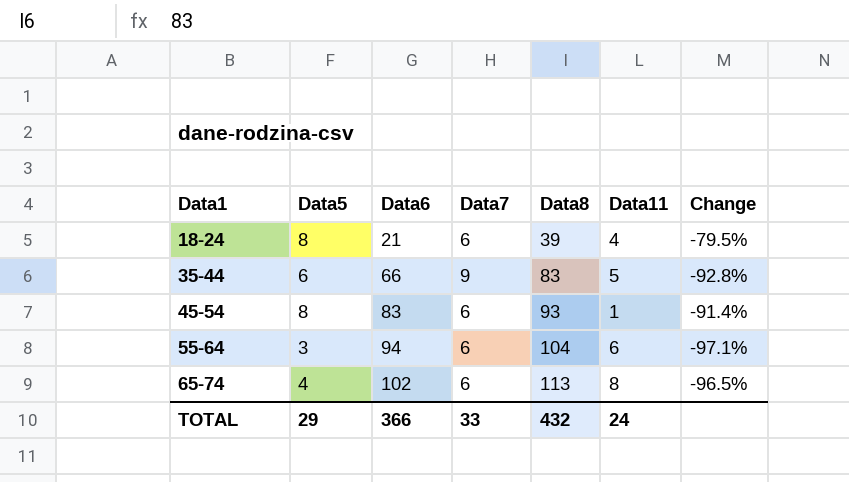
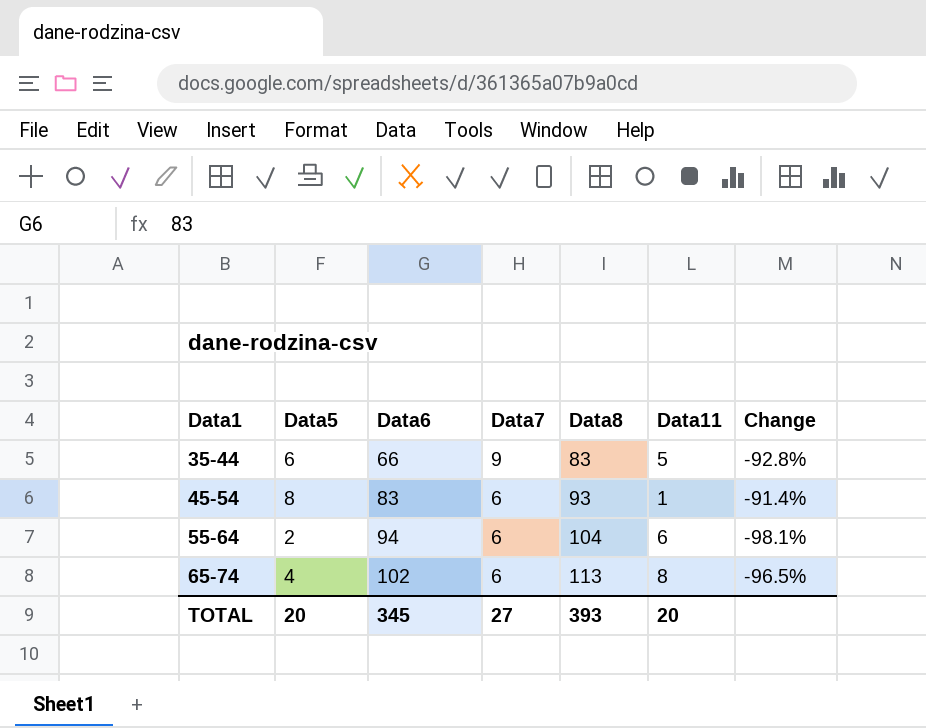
row 18-24: 8 | 21 | 6 | 39 | 4 | -79.5% -> none
55-64 | Data5: 3 -> 2
55-64 | Change: -97.1% -> -98.1%
TOTAL | Data5: 29 -> 20
TOTAL | Data6: 366 -> 345
TOTAL | Data7: 33 -> 27
TOTAL | Data8: 432 -> 393
TOTAL | Data11: 24 -> 20

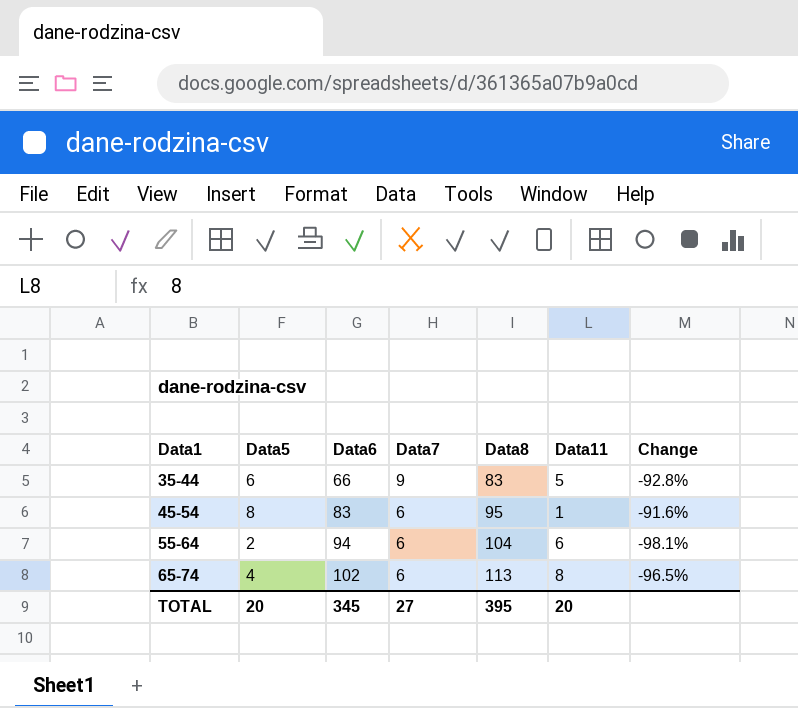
45-54 | Data8: 93 -> 95
45-54 | Change: -91.4% -> -91.6%
TOTAL | Data8: 393 -> 395

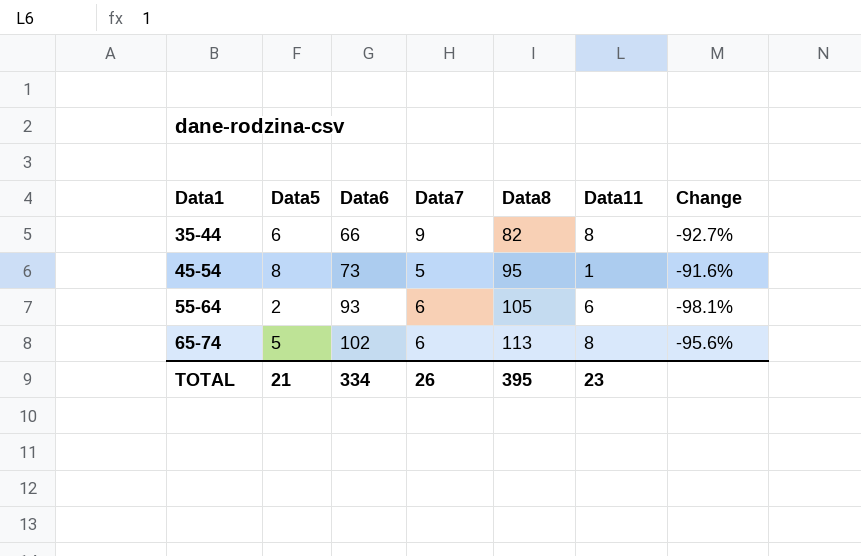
35-44 | Data8: 83 -> 82
35-44 | Data11: 5 -> 8
35-44 | Change: -92.8% -> -92.7%
45-54 | Data6: 83 -> 73
45-54 | Data7: 6 -> 5
55-64 | Data6: 94 -> 93
55-64 | Data8: 104 -> 105
65-74 | Data5: 4 -> 5
65-74 | Change: -96.5% -> -95.6%
TOTAL | Data5: 20 -> 21
TOTAL | Data6: 345 -> 334
TOTAL | Data7: 27 -> 26
TOTAL | Data11: 20 -> 23

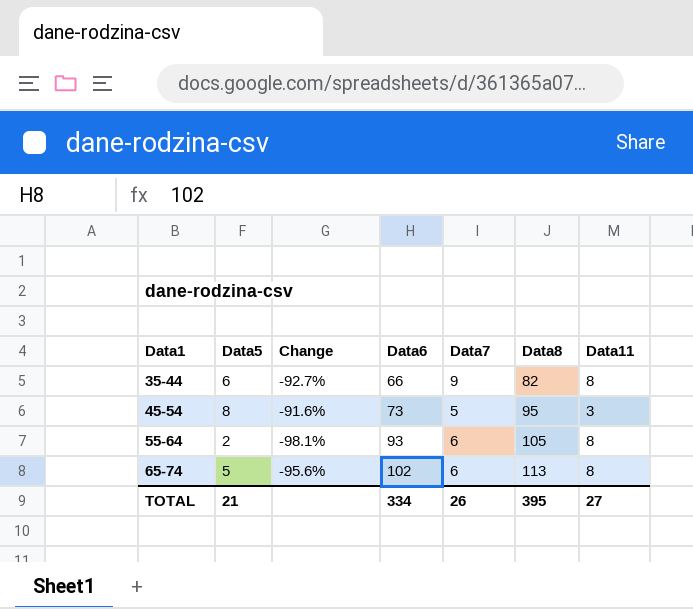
column Change | position: 7 -> 3
45-54 | Data11: 1 -> 3
55-64 | Data11: 6 -> 8
TOTAL | Data11: 23 -> 27

